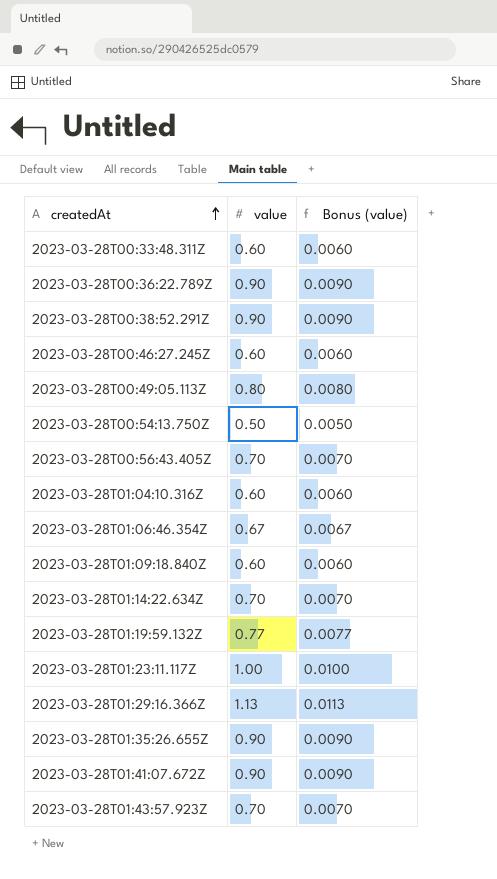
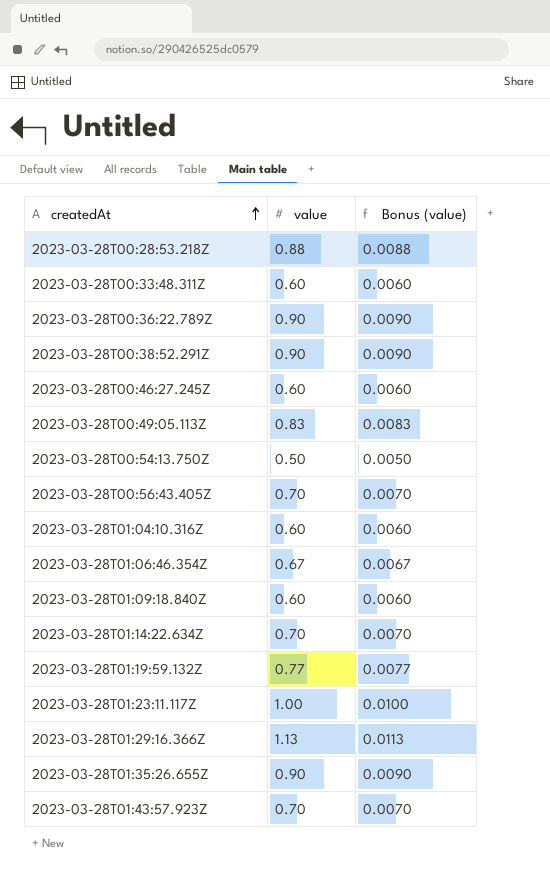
row 2023-03-28T01:41:07.672Z: 0.90 | 0.0090 -> none
row 2023-03-28T00:28:53.218Z: none -> 0.88 | 0.0088
2023-03-28T00:49:05.113Z | value: 0.80 -> 0.83
2023-03-28T00:49:05.113Z | Bonus (value): 0.0080 -> 0.0083

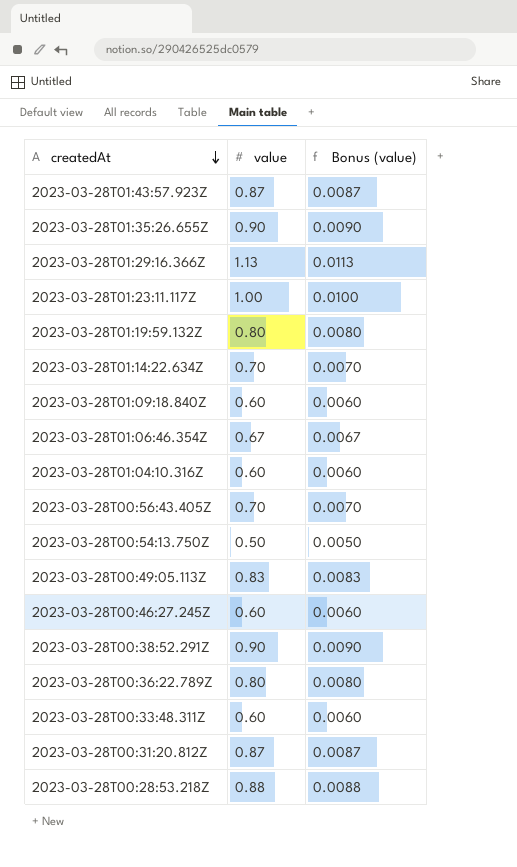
row order: createdAt ascending -> createdAt descending
2023-03-28T01:43:57.923Z | value: 0.70 -> 0.87
2023-03-28T01:43:57.923Z | Bonus (value): 0.0070 -> 0.0087
2023-03-28T01:19:59.132Z | value: 0.77 -> 0.80
2023-03-28T01:19:59.132Z | Bonus (value): 0.0077 -> 0.0080
2023-03-28T00:36:22.789Z | value: 0.90 -> 0.80
2023-03-28T00:36:22.789Z | Bonus (value): 0.0090 -> 0.0080
row 2023-03-28T00:31:20.812Z: none -> 0.87 | 0.0087

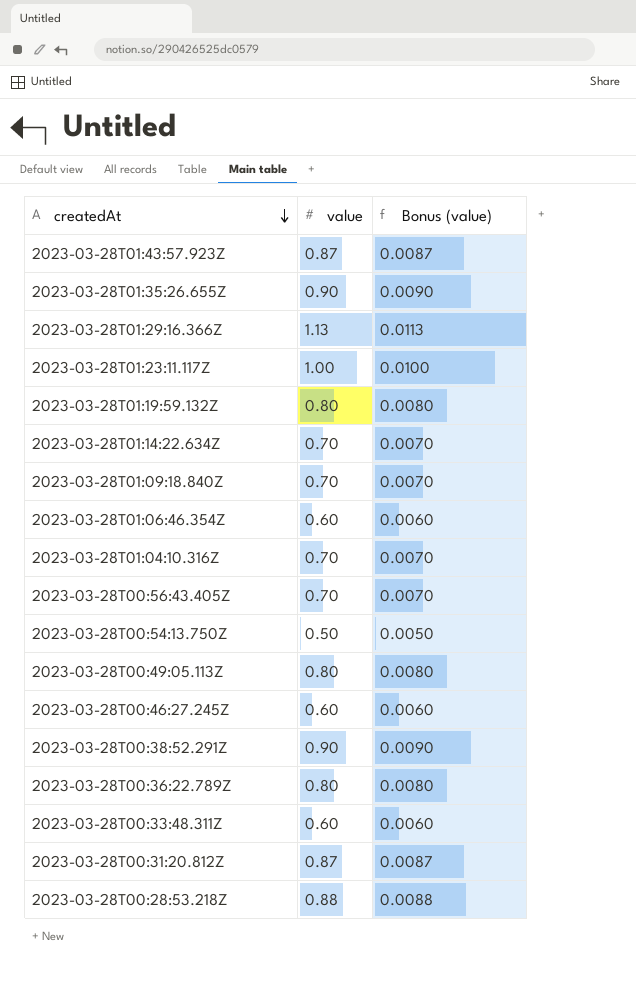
2023-03-28T01:09:18.840Z | value: 0.60 -> 0.70
2023-03-28T01:09:18.840Z | Bonus (value): 0.0060 -> 0.0070
2023-03-28T01:06:46.354Z | value: 0.67 -> 0.60
2023-03-28T01:06:46.354Z | Bonus (value): 0.0067 -> 0.0060
2023-03-28T01:04:10.316Z | value: 0.60 -> 0.70
2023-03-28T01:04:10.316Z | Bonus (value): 0.0060 -> 0.0070
2023-03-28T00:49:05.113Z | value: 0.83 -> 0.80
2023-03-28T00:49:05.113Z | Bonus (value): 0.0083 -> 0.0080

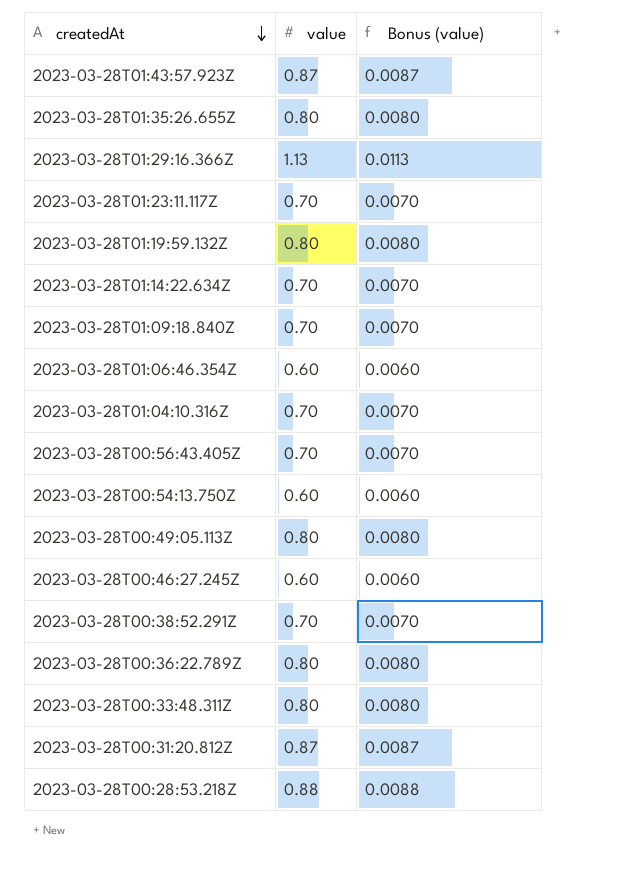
2023-03-28T01:35:26.655Z | value: 0.90 -> 0.80
2023-03-28T01:35:26.655Z | Bonus (value): 0.0090 -> 0.0080
2023-03-28T01:23:11.117Z | value: 1.00 -> 0.70
2023-03-28T01:23:11.117Z | Bonus (value): 0.0100 -> 0.0070
2023-03-28T00:54:13.750Z | value: 0.50 -> 0.60
2023-03-28T00:54:13.750Z | Bonus (value): 0.0050 -> 0.0060
2023-03-28T00:38:52.291Z | value: 0.90 -> 0.70
2023-03-28T00:38:52.291Z | Bonus (value): 0.0090 -> 0.0070
2023-03-28T00:33:48.311Z | value: 0.60 -> 0.80
2023-03-28T00:33:48.311Z | Bonus (value): 0.0060 -> 0.0080

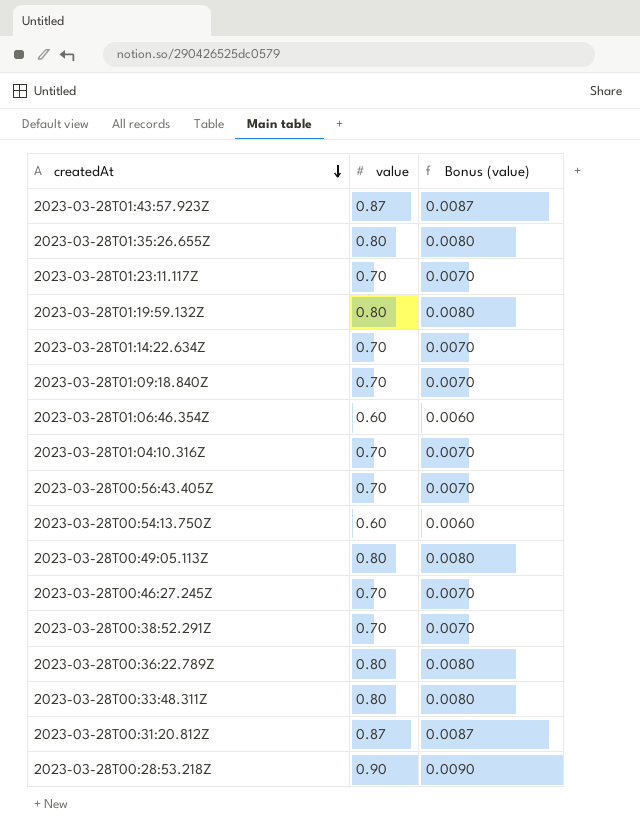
row 2023-03-28T01:29:16.366Z: 1.13 | 0.0113 -> none
2023-03-28T00:46:27.245Z | value: 0.60 -> 0.70
2023-03-28T00:46:27.245Z | Bonus (value): 0.0060 -> 0.0070
2023-03-28T00:28:53.218Z | value: 0.88 -> 0.90
2023-03-28T00:28:53.218Z | Bonus (value): 0.0088 -> 0.0090

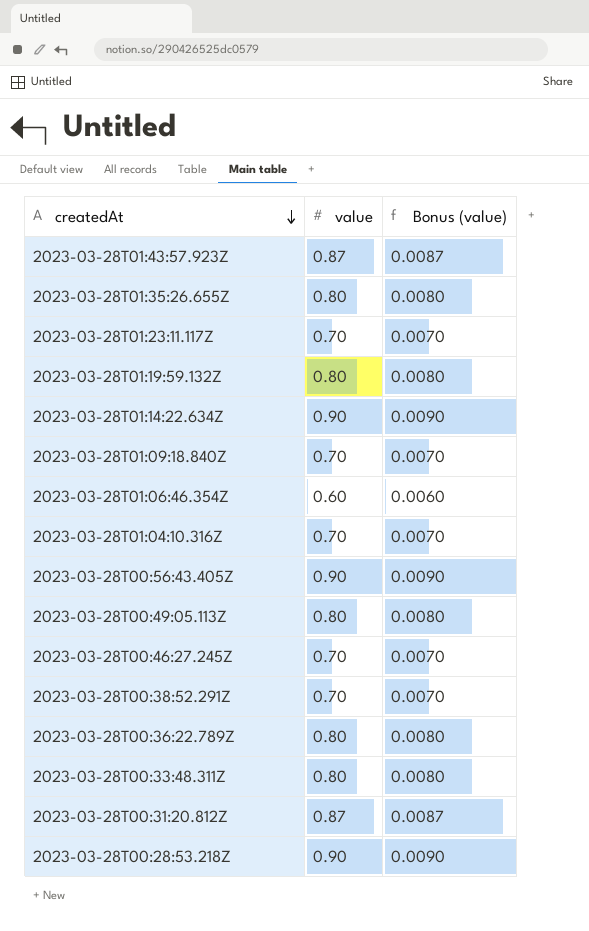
row 2023-03-28T00:54:13.750Z: 0.60 | 0.0060 -> none
2023-03-28T01:14:22.634Z | value: 0.70 -> 0.90
2023-03-28T01:14:22.634Z | Bonus (value): 0.0070 -> 0.0090
2023-03-28T00:56:43.405Z | value: 0.70 -> 0.90
2023-03-28T00:56:43.405Z | Bonus (value): 0.0070 -> 0.0090

